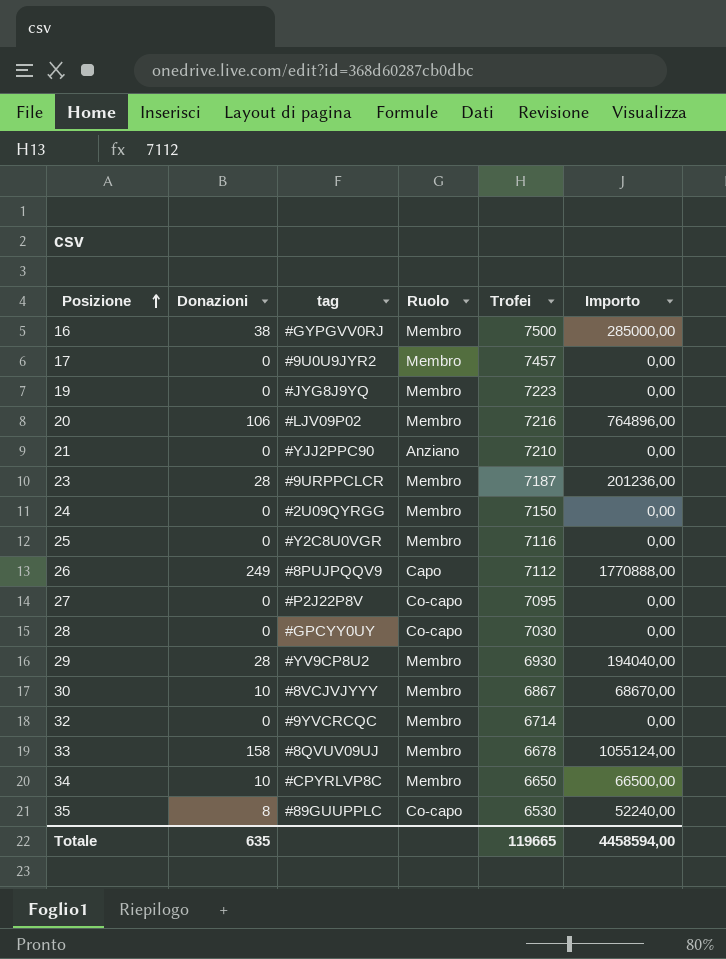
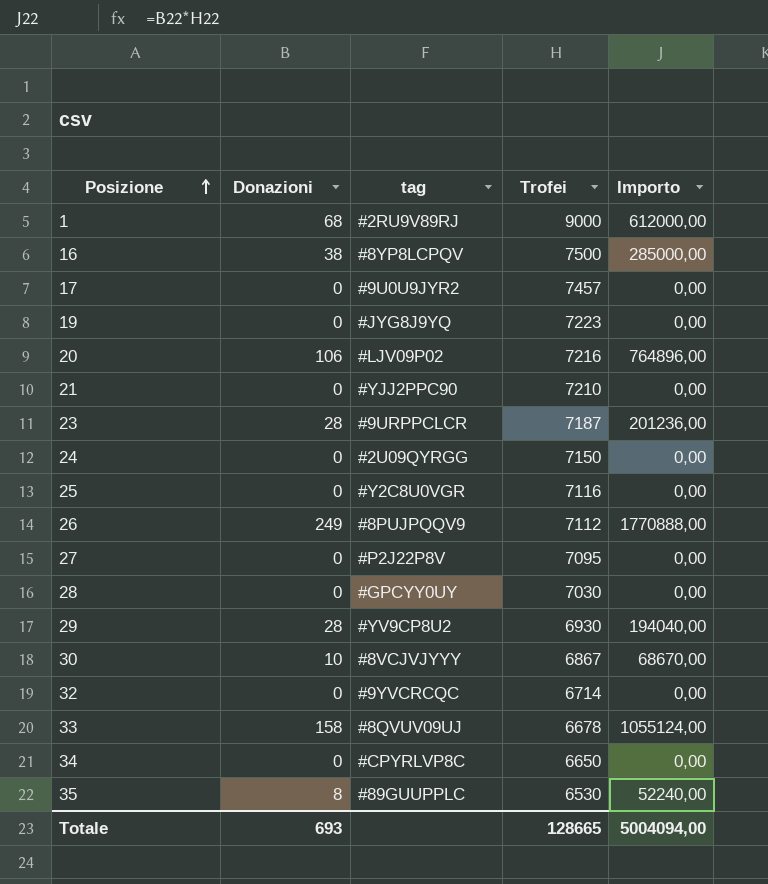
column Ruolo | position: 4 -> none
row 1: none -> 68 | #2RU9V89RJ | 9000 | 612000,00
16 | tag: #GYPGVV0RJ -> #8YP8LCPQV
34 | Donazioni: 10 -> 0
34 | Importo: 66500,00 -> 0,00
Totale | Donazioni: 635 -> 693
Totale | Trofei: 119665 -> 128665
Totale | Importo: 4458594,00 -> 5004094,00

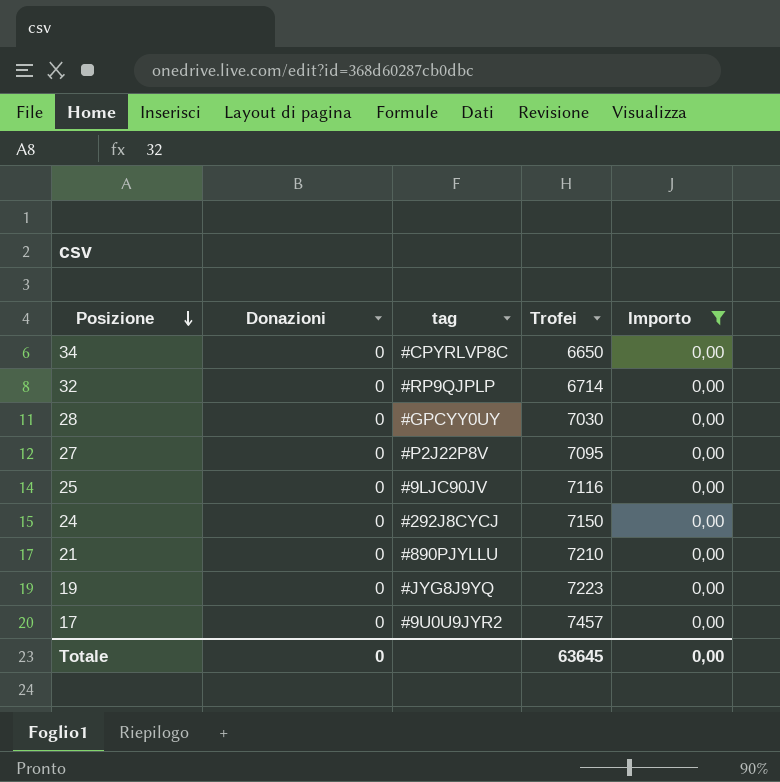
filter: none -> Importo = 0,00
row order: Posizione ascending -> Posizione descending
32 | tag: #9YVCRCQC -> #RP9QJPLP
25 | tag: #Y2C8U0VGR -> #9LJC90JV
24 | tag: #2U09QYRGG -> #292J8CYCJ
21 | tag: #YJJ2PPC90 -> #890PJYLLU
Totale | Donazioni: 693 -> 0
Totale | Trofei: 128665 -> 63645
Totale | Importo: 5004094,00 -> 0,00

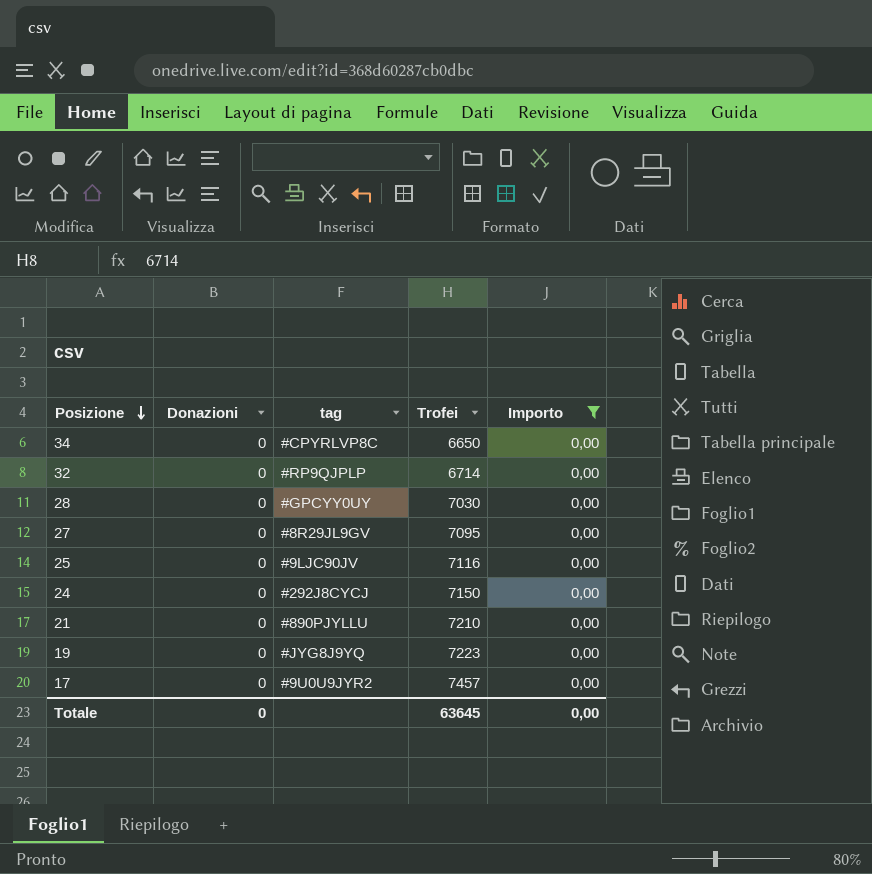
27 | tag: #P2J22P8V -> #8R29JL9GV

